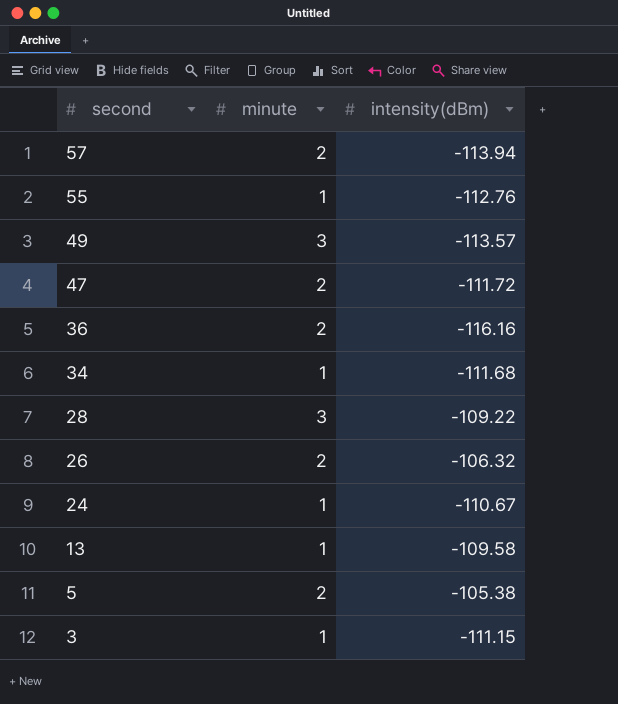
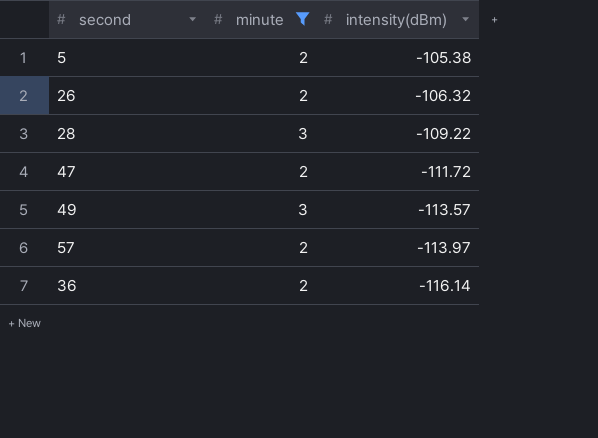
filter: none -> minute != 1
row order: second descending -> intensity(dBm) descending
57 | intensity(dBm): -113.94 -> -113.97
36 | intensity(dBm): -116.16 -> -116.14

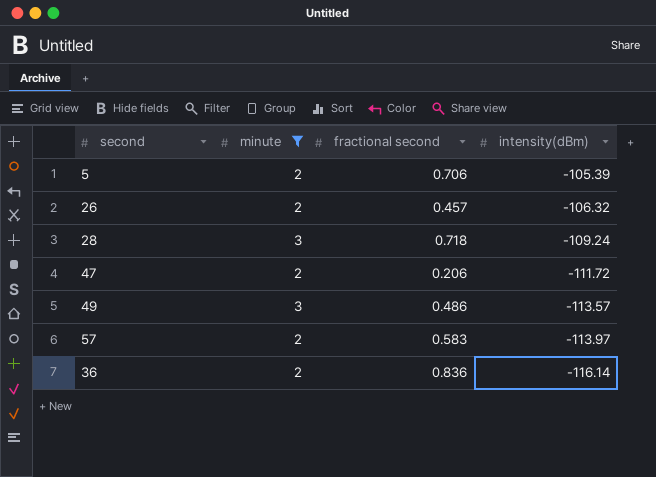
column fractional second | position: none -> 3
5 | intensity(dBm): -105.38 -> -105.39
28 | intensity(dBm): -109.22 -> -109.24

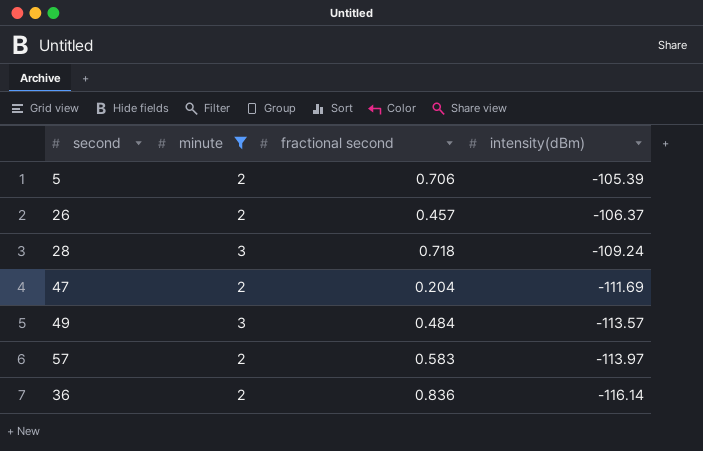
26 | intensity(dBm): -106.32 -> -106.37
47 | fractional second: 0.206 -> 0.204
47 | intensity(dBm): -111.72 -> -111.69
49 | fractional second: 0.486 -> 0.484

